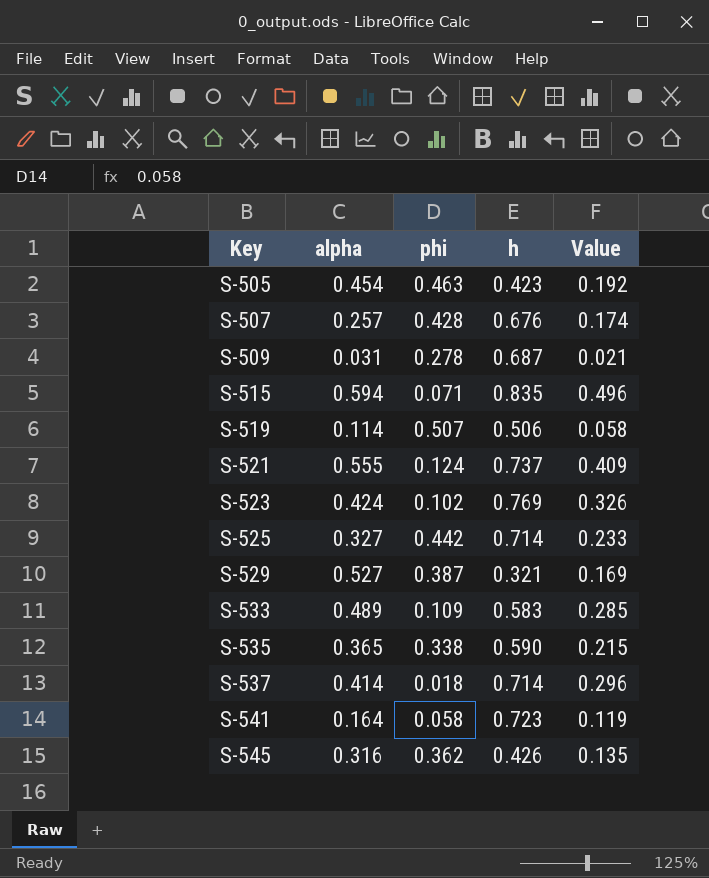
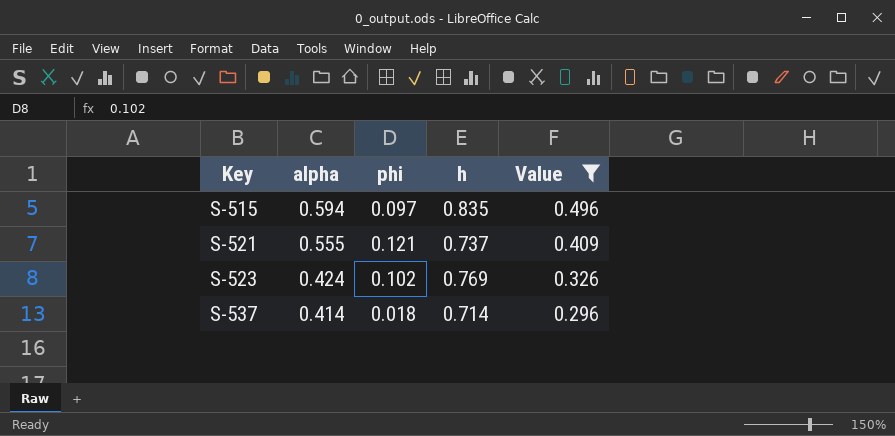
filter: none -> Value >= 0.296
S-515 | phi: 0.071 -> 0.097
S-521 | phi: 0.124 -> 0.121

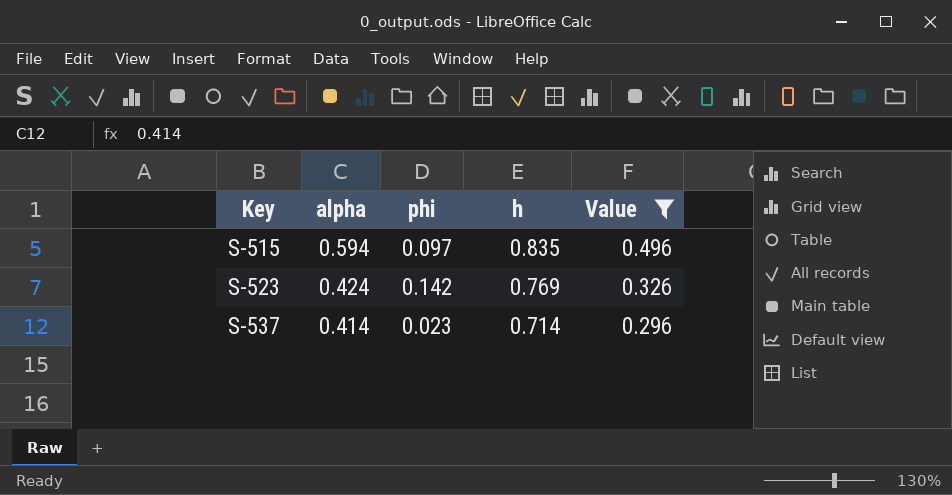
row S-521: 0.555 | 0.121 | 0.737 | 0.409 -> none
S-523 | phi: 0.102 -> 0.142
S-537 | phi: 0.018 -> 0.023

